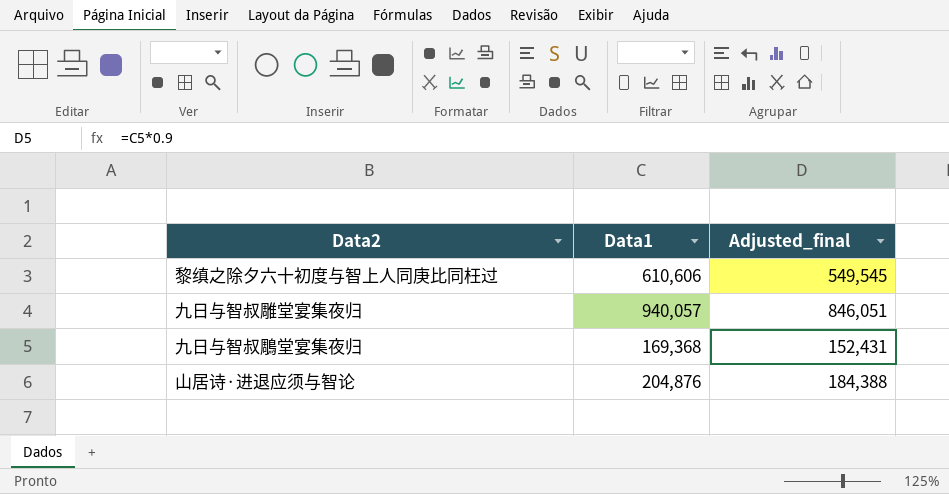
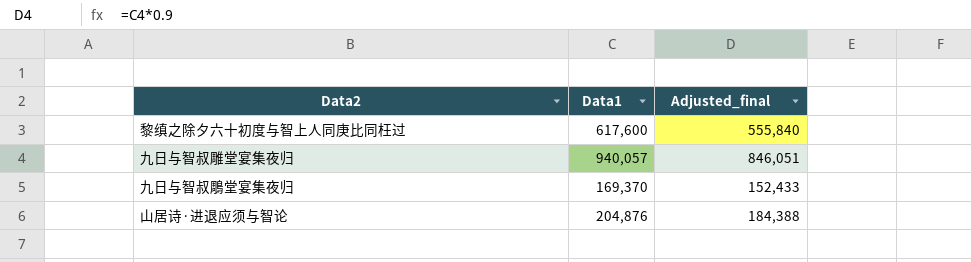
黎缜之除夕六十初度与智上人同庚比同枉过 | Data1: 610,606 -> 617,600
黎缜之除夕六十初度与智上人同庚比同枉过 | Adjusted_final: 549,545 -> 555,840
九日与智叔鵰堂宴集夜归 | Data1: 169,368 -> 169,370
九日与智叔鵰堂宴集夜归 | Adjusted_final: 152,431 -> 152,433

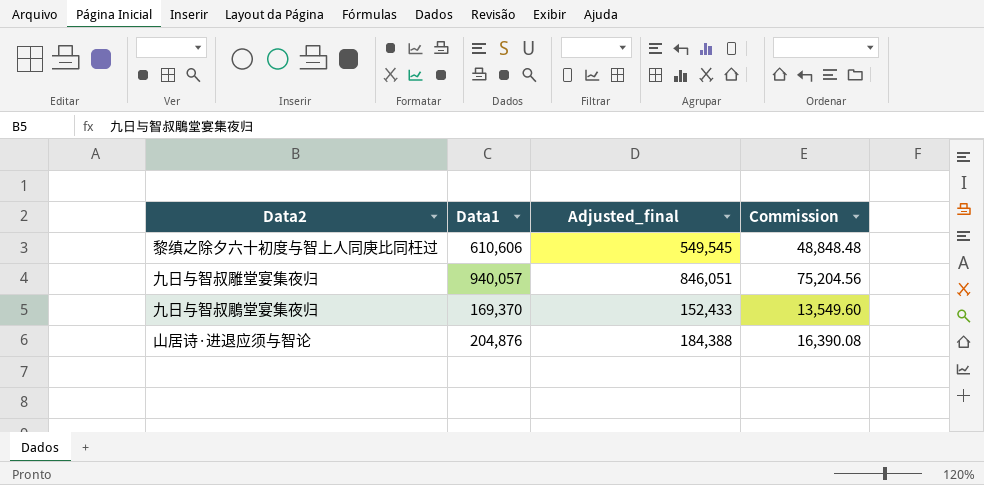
column Commission | formula: none -> [Data1] * 0.08
黎缜之除夕六十初度与智上人同庚比同枉过 | Data1: 617,600 -> 610,606
黎缜之除夕六十初度与智上人同庚比同枉过 | Adjusted_final: 555,840 -> 549,545

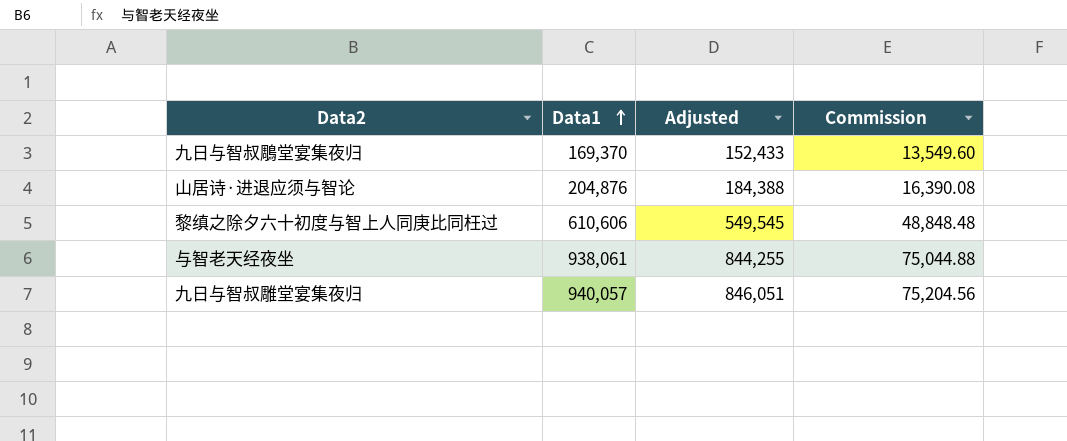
row order: none -> Data1 ascending
column name: Adjusted_final -> Adjusted
row 与智老天经夜坐: none -> 938,061 | 844,255 | 75,044.88

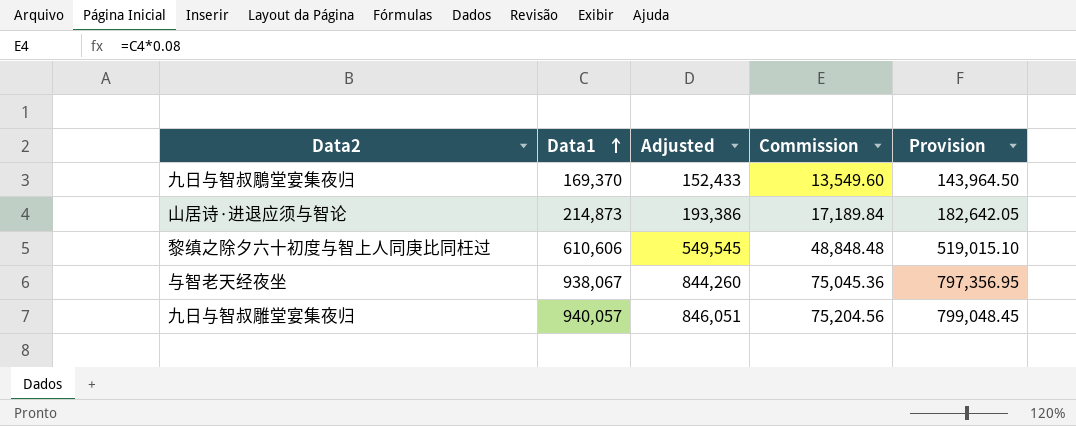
column Provision | formula: none -> [Data1] * 0.85
山居诗·进退应须与智论 | Data1: 204,876 -> 214,873
山居诗·进退应须与智论 | Adjusted: 184,388 -> 193,386
山居诗·进退应须与智论 | Commission: 16,390.08 -> 17,189.84
与智老天经夜坐 | Data1: 938,061 -> 938,067
与智老天经夜坐 | Adjusted: 844,255 -> 844,260
与智老天经夜坐 | Commission: 75,044.88 -> 75,045.36

